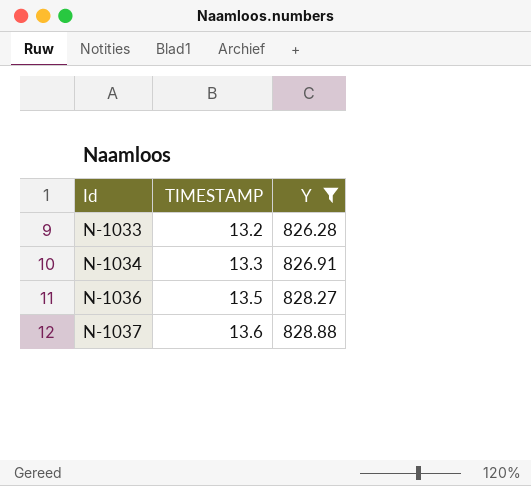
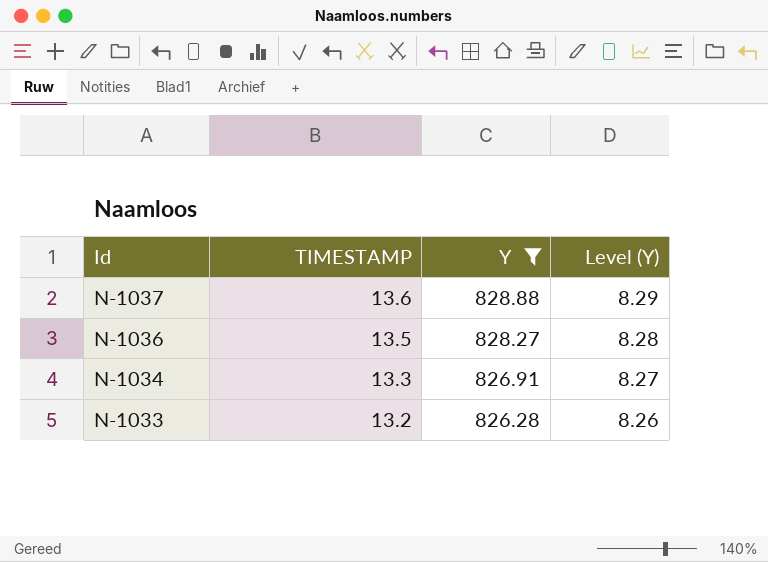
row order: Id ascending -> Id descending
column Level (Y) | formula: none -> [Y] * 0.01

